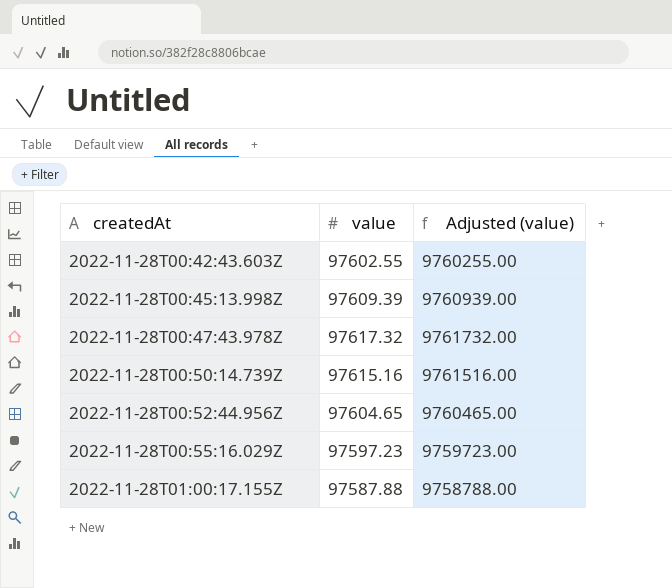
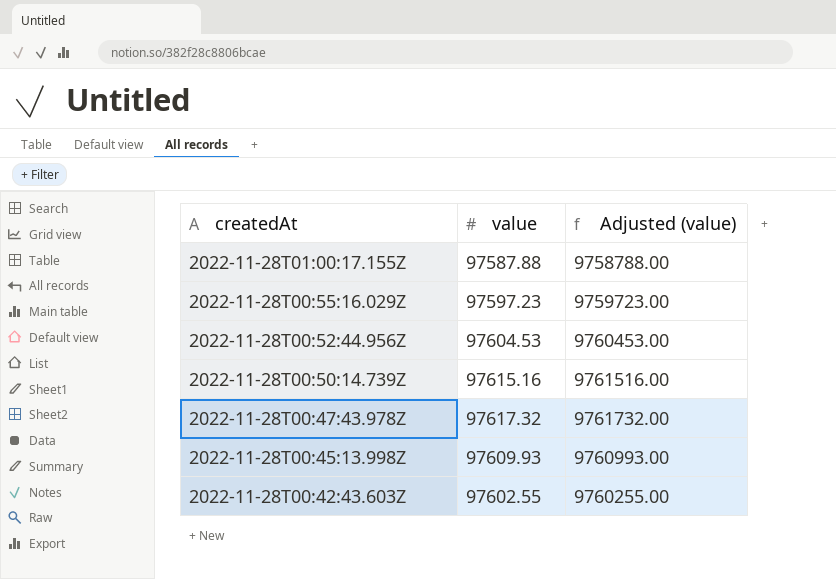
row order: createdAt ascending -> createdAt descending
2022-11-28T00:52:44.956Z | value: 97604.65 -> 97604.53
2022-11-28T00:52:44.956Z | Adjusted (value): 9760465.00 -> 9760453.00
2022-11-28T00:45:13.998Z | value: 97609.39 -> 97609.93
2022-11-28T00:45:13.998Z | Adjusted (value): 9760939.00 -> 9760993.00

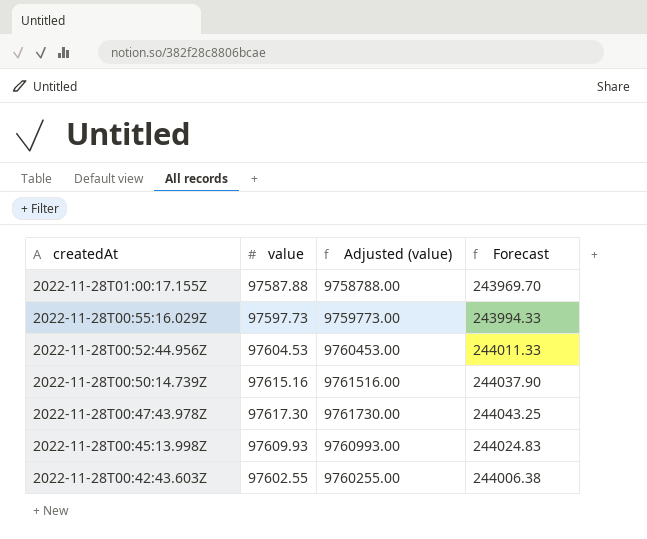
column Forecast | formula: none -> [value] * 2.5
2022-11-28T00:55:16.029Z | value: 97597.23 -> 97597.73
2022-11-28T00:55:16.029Z | Adjusted (value): 9759723.00 -> 9759773.00
2022-11-28T00:47:43.978Z | value: 97617.32 -> 97617.30
2022-11-28T00:47:43.978Z | Adjusted (value): 9761732.00 -> 9761730.00

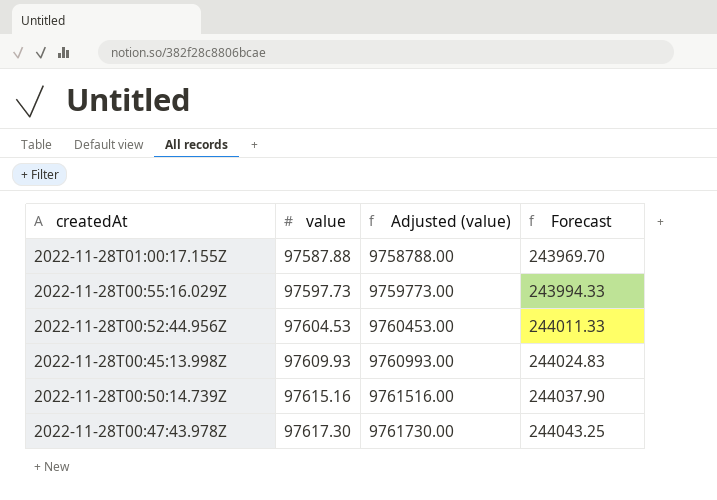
row order: createdAt descending -> value ascending
row 2022-11-28T00:42:43.603Z: 97602.55 | 9760255.00 | 244006.38 -> none

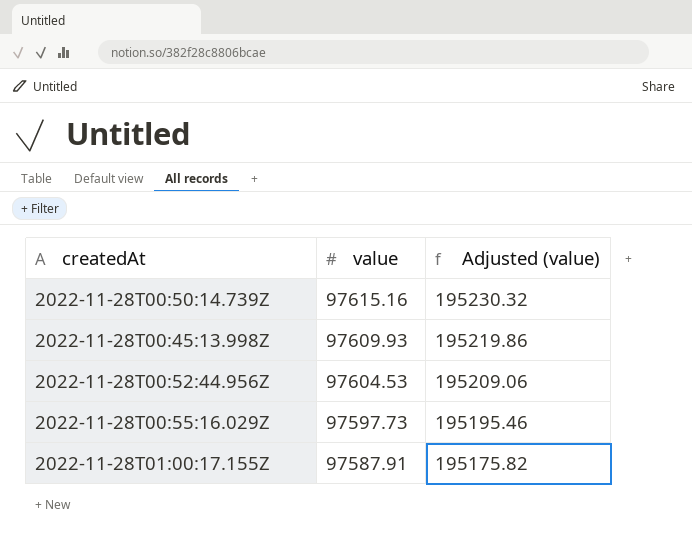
row order: value ascending -> value descending
column Forecast | formula: [value] * 2.5 -> none
column Adjusted (value) | formula: [value] * 100 -> [value] * 2
row 2022-11-28T00:47:43.978Z: 97617.30 | 9761730.00 | 244043.25 -> none
2022-11-28T01:00:17.155Z | value: 97587.88 -> 97587.91

